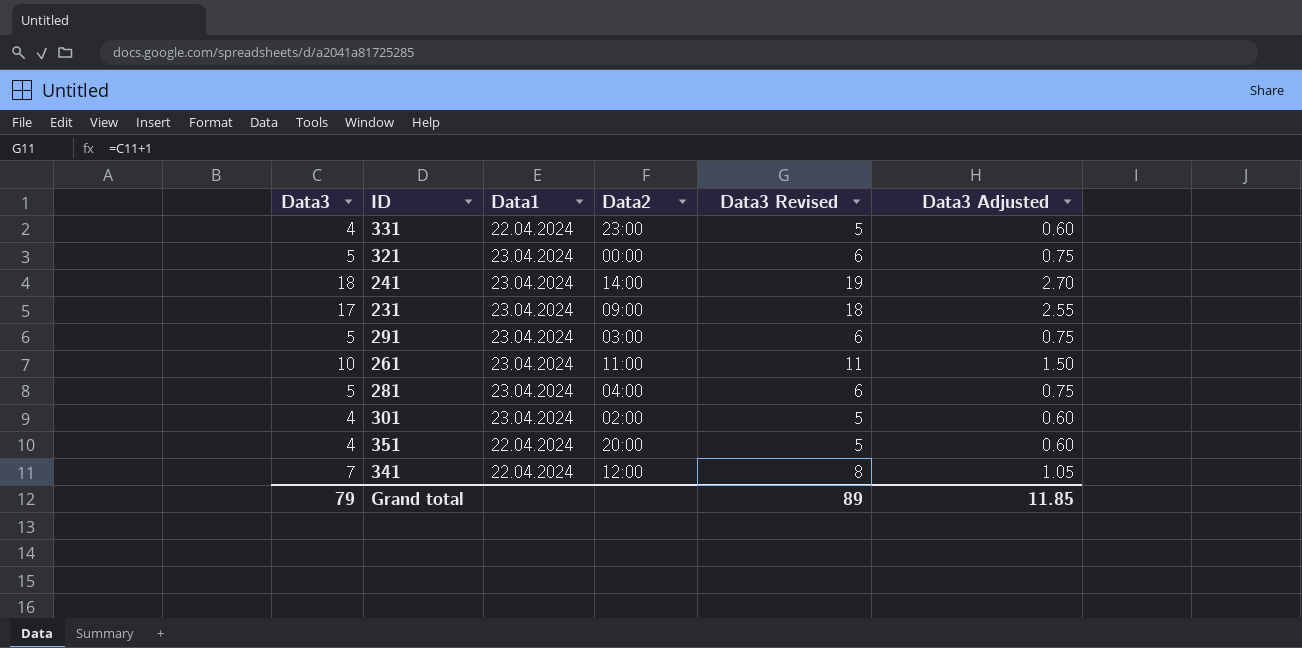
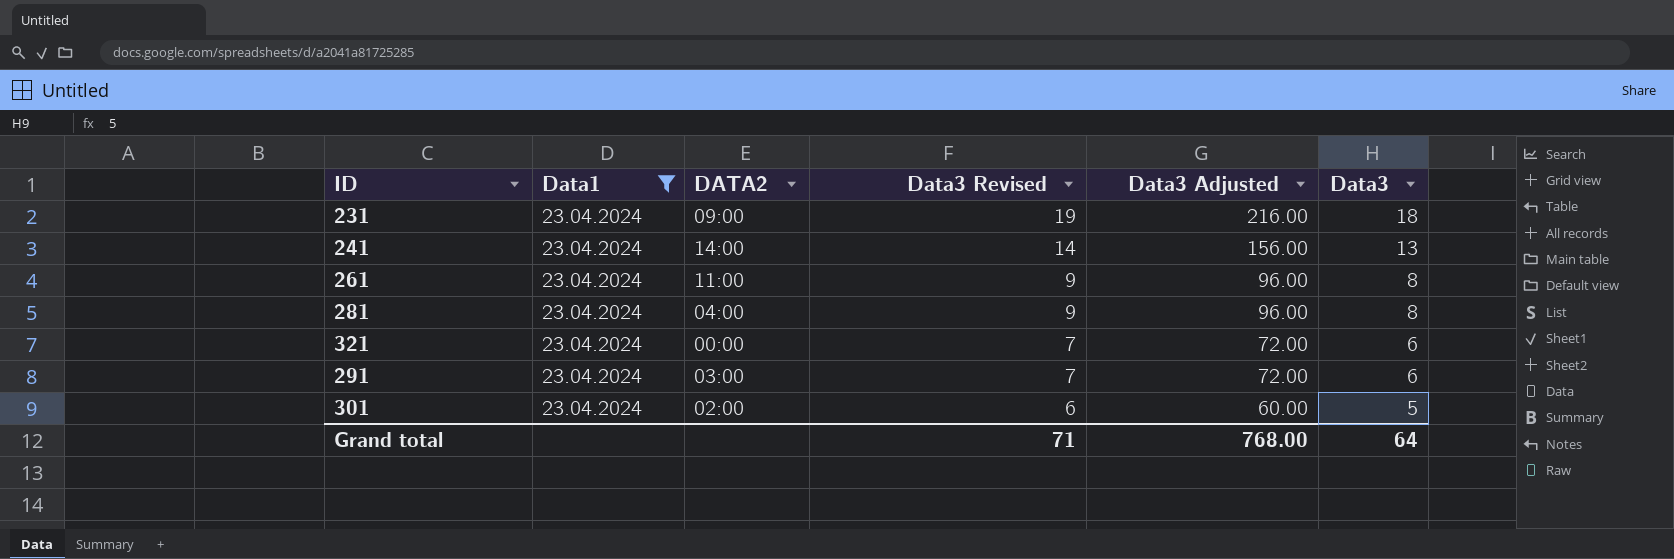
filter: none -> Data1 = 23.04.2024
row order: none -> Data3 Revised descending
column name: Data2 -> DATA2
column Data3 Adjusted | formula: [Data3] * 0.15 -> [Data3] * 12
column Data3 | position: 1 -> 6
231 | Data3 Revised: 18 -> 19
231 | Data3: 17 -> 18
241 | Data3 Revised: 19 -> 14
241 | Data3: 18 -> 13
261 | Data3 Revised: 11 -> 9
261 | Data3: 10 -> 8
281 | Data3 Revised: 6 -> 9
281 | Data3: 5 -> 8
321 | Data3 Revised: 6 -> 7
321 | Data3: 5 -> 6
291 | Data3 Revised: 6 -> 7
291 | Data3: 5 -> 6
301 | Data3 Revised: 5 -> 6
301 | Data3: 4 -> 5
Grand total | Data3 Revised: 89 -> 71
Grand total | Data3 Adjusted: 11.85 -> 768.00
Grand total | Data3: 79 -> 64

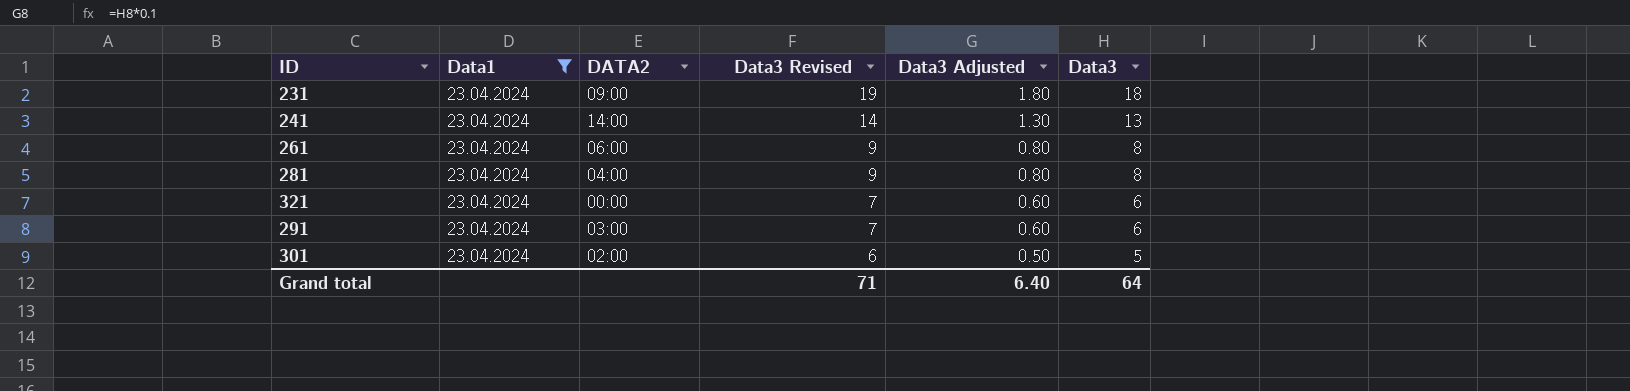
column Data3 Adjusted | formula: [Data3] * 12 -> [Data3] * 0.1
261 | DATA2: 11:00 -> 06:00
Grand total | Data3 Adjusted: 768.00 -> 6.40

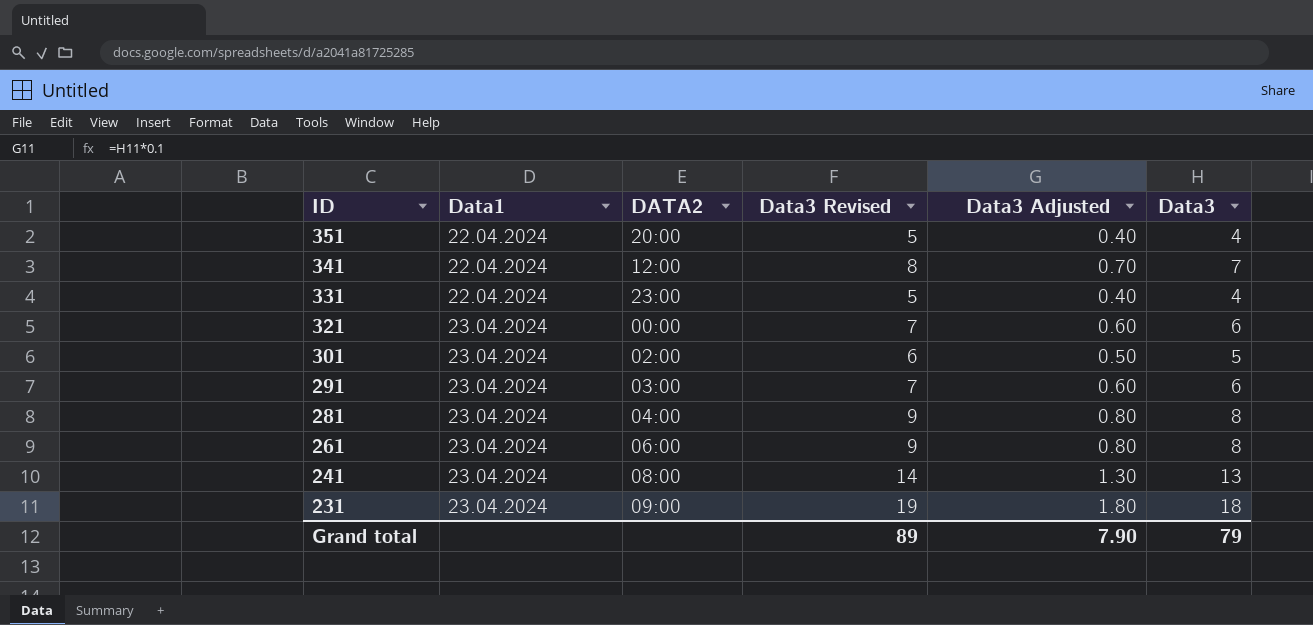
filter: Data1 = 23.04.2024 -> none
row order: Data3 Revised descending -> ID descending
241 | DATA2: 14:00 -> 08:00
Grand total | Data3 Revised: 71 -> 89
Grand total | Data3 Adjusted: 6.40 -> 7.90
Grand total | Data3: 64 -> 79

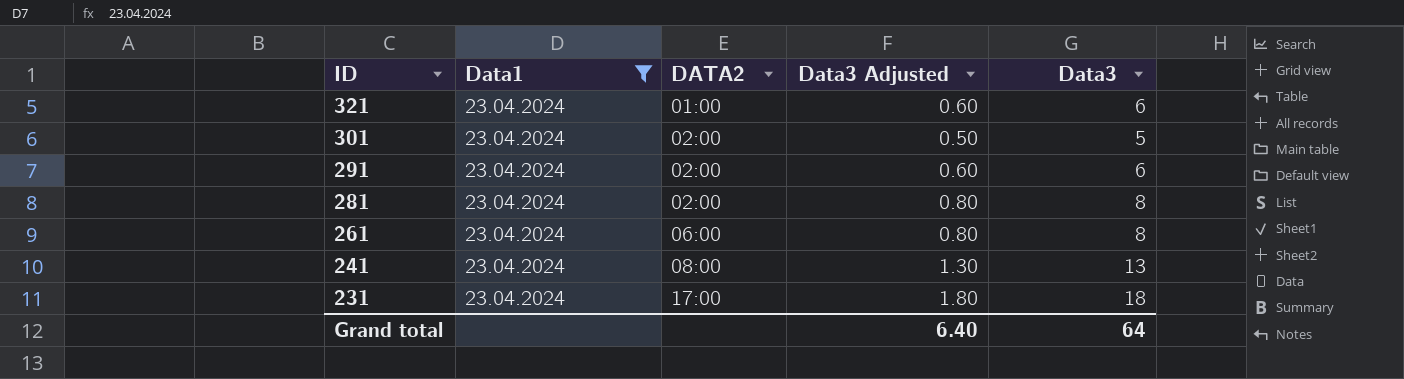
filter: none -> Data1 = 23.04.2024
column Data3 Revised | formula: [Data3] + 1 -> none
321 | DATA2: 00:00 -> 01:00
291 | DATA2: 03:00 -> 02:00
281 | DATA2: 04:00 -> 02:00
231 | DATA2: 09:00 -> 17:00
Grand total | Data3 Adjusted: 7.90 -> 6.40
Grand total | Data3: 79 -> 64

